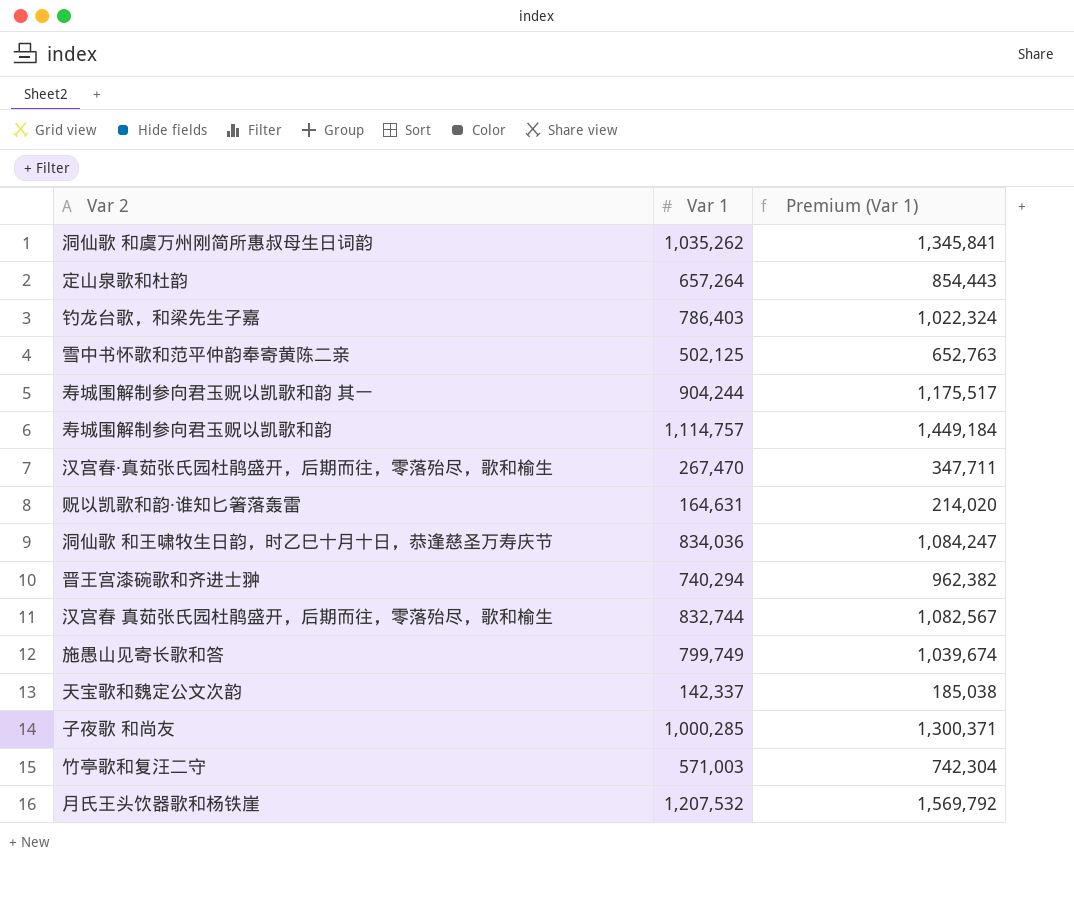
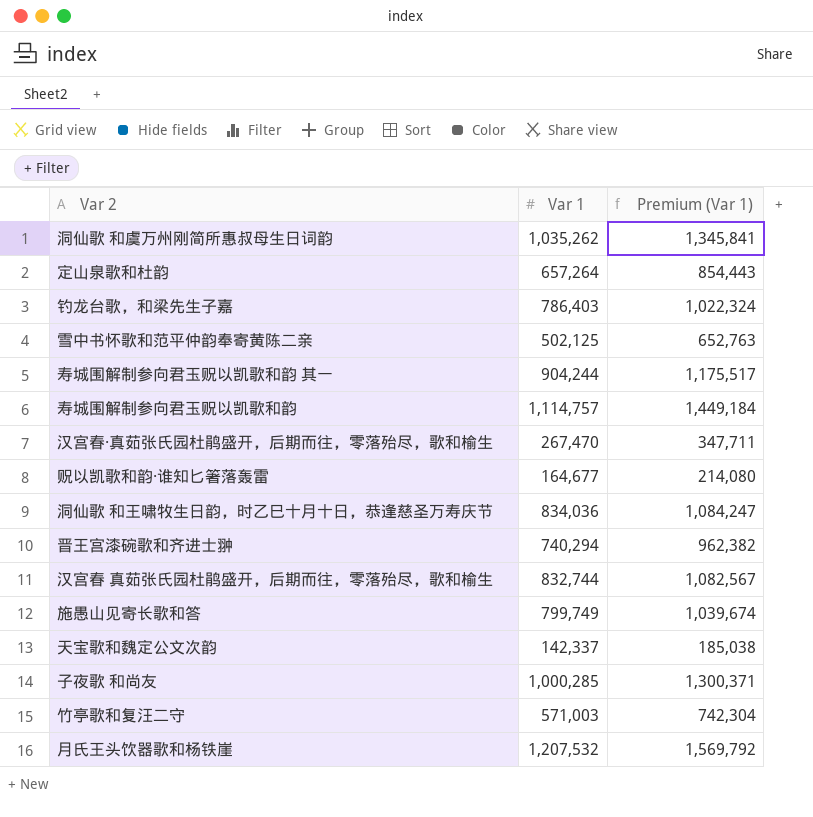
贶以凯歌和韵·谁知匕箸落轰雷 | Var 1: 164,631 -> 164,677
贶以凯歌和韵·谁知匕箸落轰雷 | Premium (Var 1): 214,020 -> 214,080

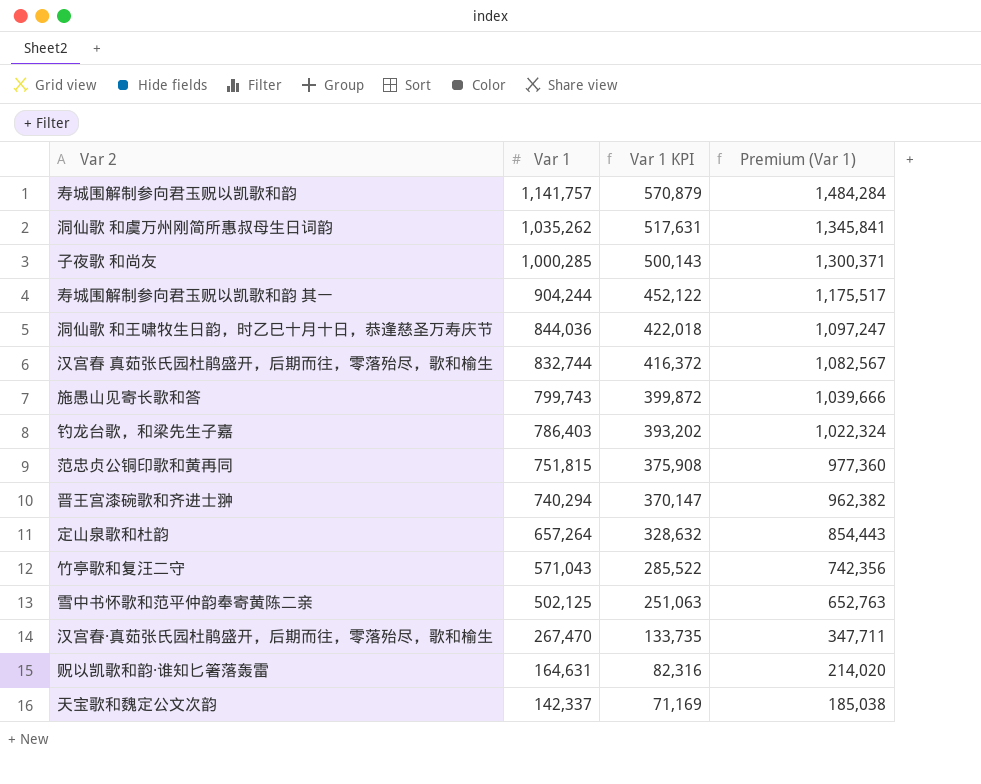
row order: none -> Var 1 descending
column Var 1 KPI | formula: none -> [Var 1] * 0.5
row 月氏王头饮器歌和杨铁崖: 1,207,532 | 1,569,792 -> none
寿城围解制参向君玉贶以凯歌和韵 | Var 1: 1,114,757 -> 1,141,757
寿城围解制参向君玉贶以凯歌和韵 | Premium (Var 1): 1,449,184 -> 1,484,284
洞仙歌 和王啸牧生日韵，时乙巳十月十日，恭逢慈圣万寿庆节 | Var 1: 834,036 -> 844,036
洞仙歌 和王啸牧生日韵，时乙巳十月十日，恭逢慈圣万寿庆节 | Premium (Var 1): 1,084,247 -> 1,097,247
施愚山见寄长歌和答 | Var 1: 799,749 -> 799,743
施愚山见寄长歌和答 | Premium (Var 1): 1,039,674 -> 1,039,666
row 范忠贞公铜印歌和黄再同: none -> 751,815 | 375,908 | 977,360
竹亭歌和复汪二守 | Var 1: 571,003 -> 571,043
竹亭歌和复汪二守 | Premium (Var 1): 742,304 -> 742,356
贶以凯歌和韵·谁知匕箸落轰雷 | Var 1: 164,677 -> 164,631
贶以凯歌和韵·谁知匕箸落轰雷 | Premium (Var 1): 214,080 -> 214,020

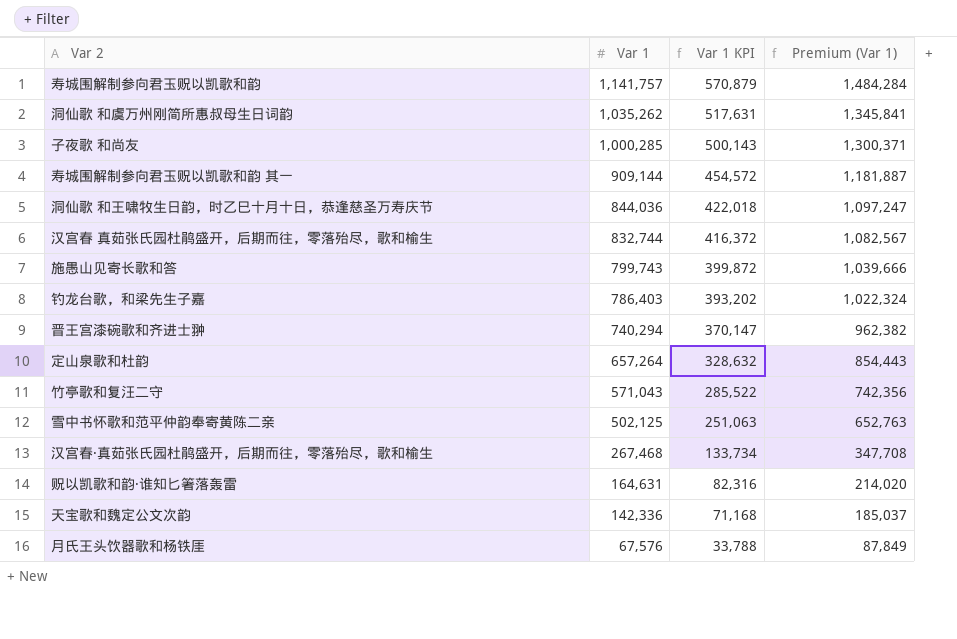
row 范忠贞公铜印歌和黄再同: 751,815 | 375,908 | 977,360 -> none
寿城围解制参向君玉贶以凯歌和韵 其一 | Var 1: 904,244 -> 909,144
寿城围解制参向君玉贶以凯歌和韵 其一 | Var 1 KPI: 452,122 -> 454,572
寿城围解制参向君玉贶以凯歌和韵 其一 | Premium (Var 1): 1,175,517 -> 1,181,887
汉宫春·真茹张氏园杜鹃盛开，后期而往，零落殆尽，歌和榆生 | Var 1: 267,470 -> 267,468
汉宫春·真茹张氏园杜鹃盛开，后期而往，零落殆尽，歌和榆生 | Var 1 KPI: 133,735 -> 133,734
汉宫春·真茹张氏园杜鹃盛开，后期而往，零落殆尽，歌和榆生 | Premium (Var 1): 347,711 -> 347,708
天宝歌和魏定公文次韵 | Var 1: 142,337 -> 142,336
天宝歌和魏定公文次韵 | Var 1 KPI: 71,169 -> 71,168
天宝歌和魏定公文次韵 | Premium (Var 1): 185,038 -> 185,037
row 月氏王头饮器歌和杨铁厓: none -> 67,576 | 33,788 | 87,849

